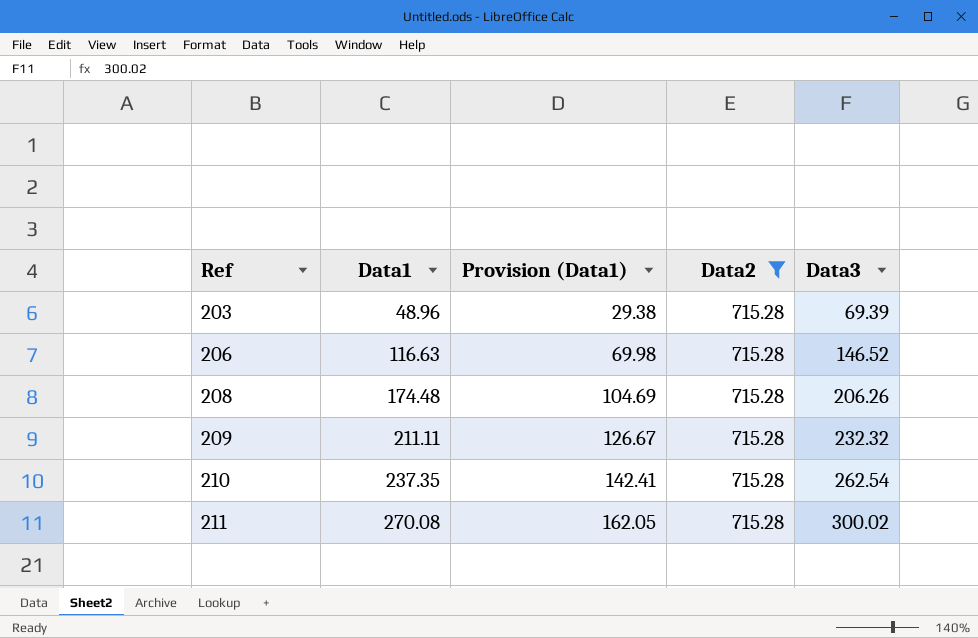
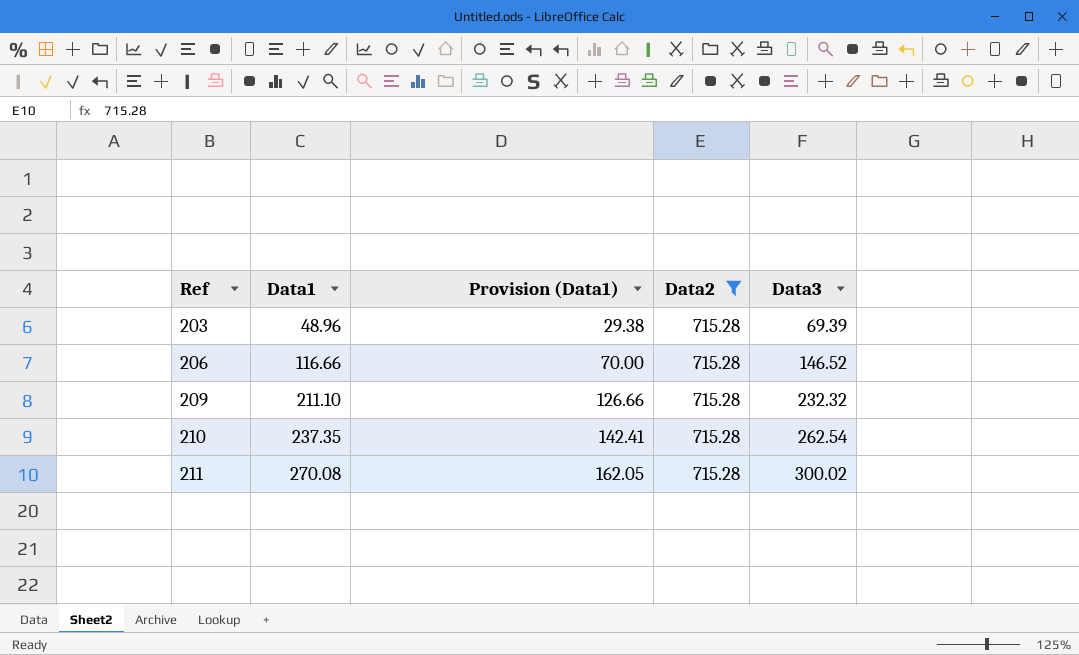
row 208: 174.48 | 104.69 | 715.28 | 206.26 -> none
206 | Data1: 116.63 -> 116.66
206 | Provision (Data1): 69.98 -> 70.00
209 | Data1: 211.11 -> 211.10
209 | Provision (Data1): 126.67 -> 126.66

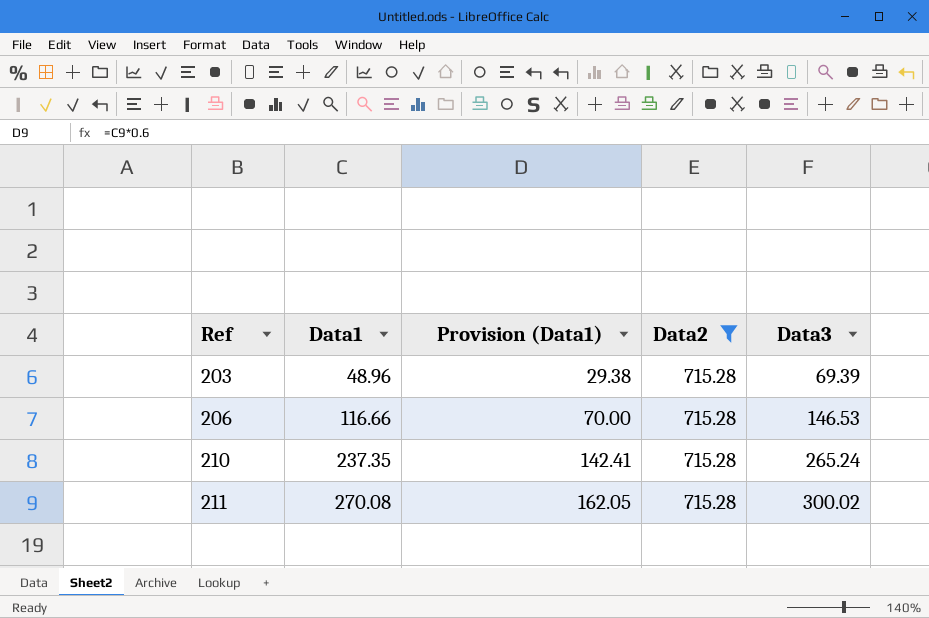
row 209: 211.10 | 126.66 | 715.28 | 232.32 -> none
206 | Data3: 146.52 -> 146.53
210 | Data3: 262.54 -> 265.24

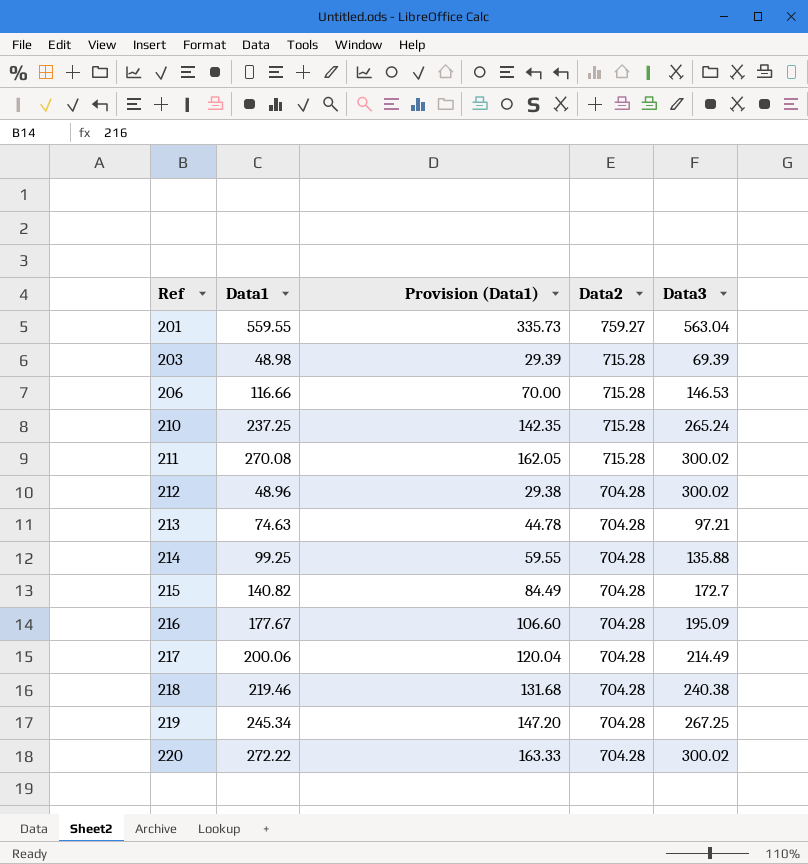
filter: Data2 = 715.28 -> none
203 | Data1: 48.96 -> 48.98
203 | Provision (Data1): 29.38 -> 29.39
210 | Data1: 237.35 -> 237.25
210 | Provision (Data1): 142.41 -> 142.35

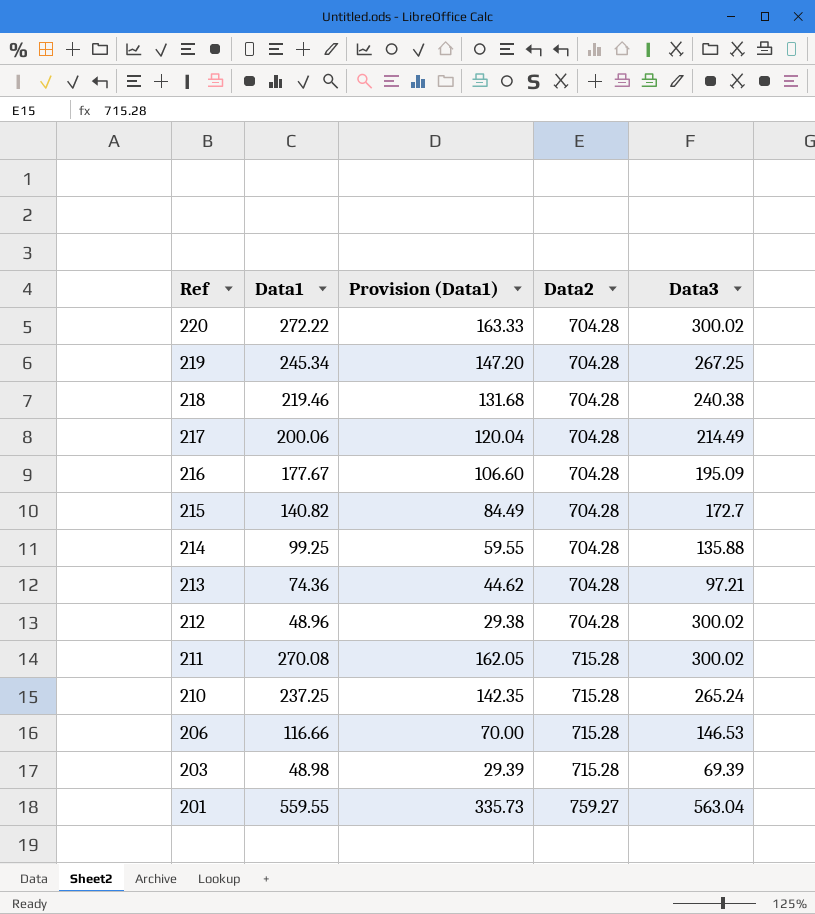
row order: Ref ascending -> Ref descending
213 | Data1: 74.63 -> 74.36
213 | Provision (Data1): 44.78 -> 44.62

